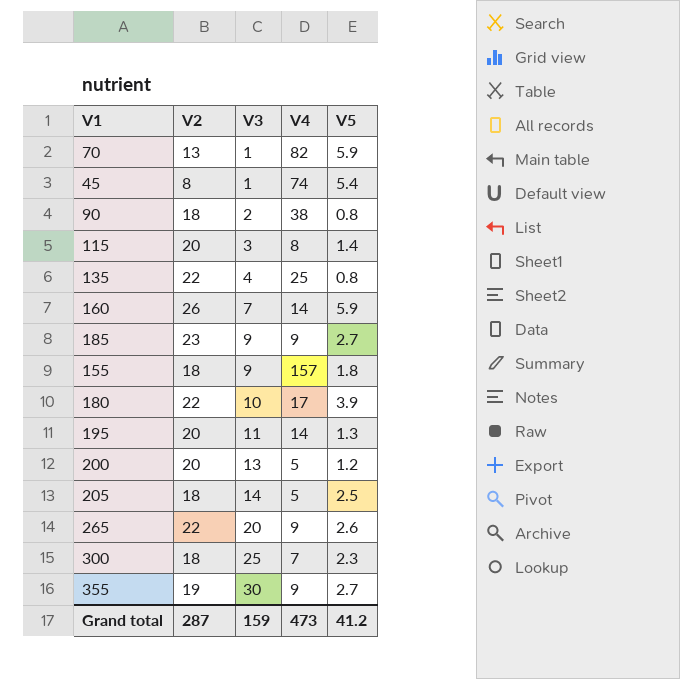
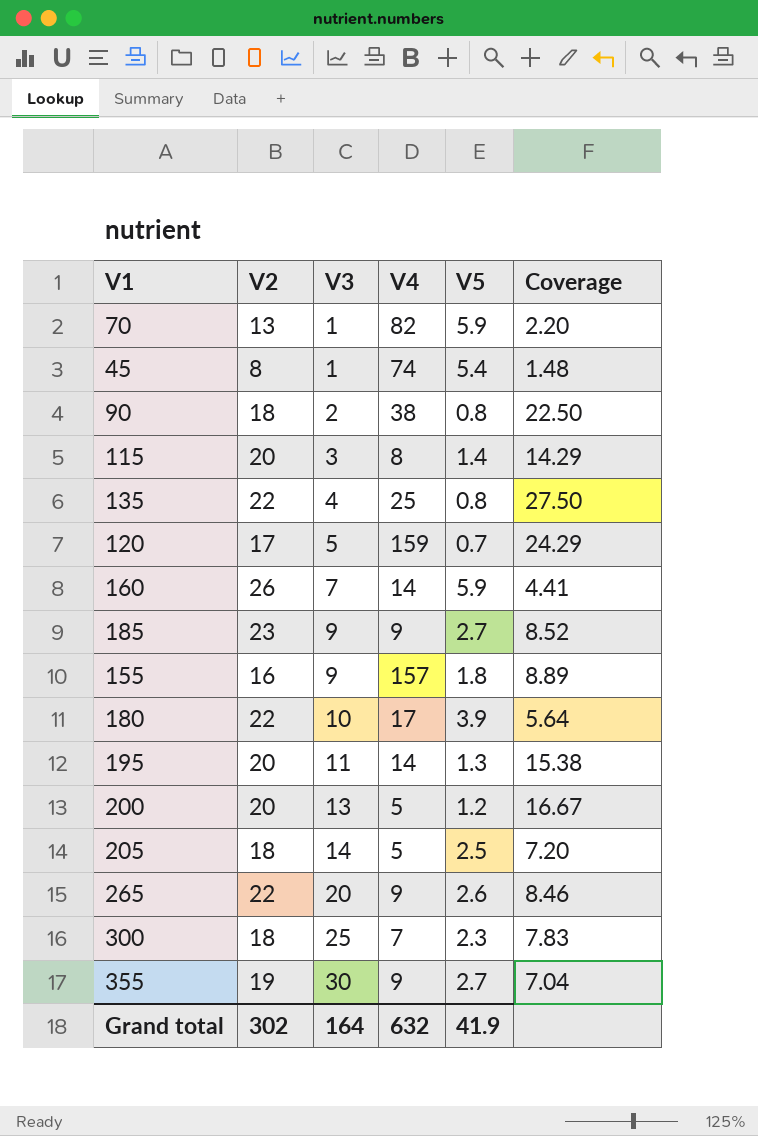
column Coverage | formula: none -> [V2] / [V5]
row 120: none -> 17 | 5 | 159 | 0.7 | 24.29
155 | V2: 18 -> 16
Grand total | V2: 287 -> 302
Grand total | V3: 159 -> 164
Grand total | V4: 473 -> 632
Grand total | V5: 41.2 -> 41.9

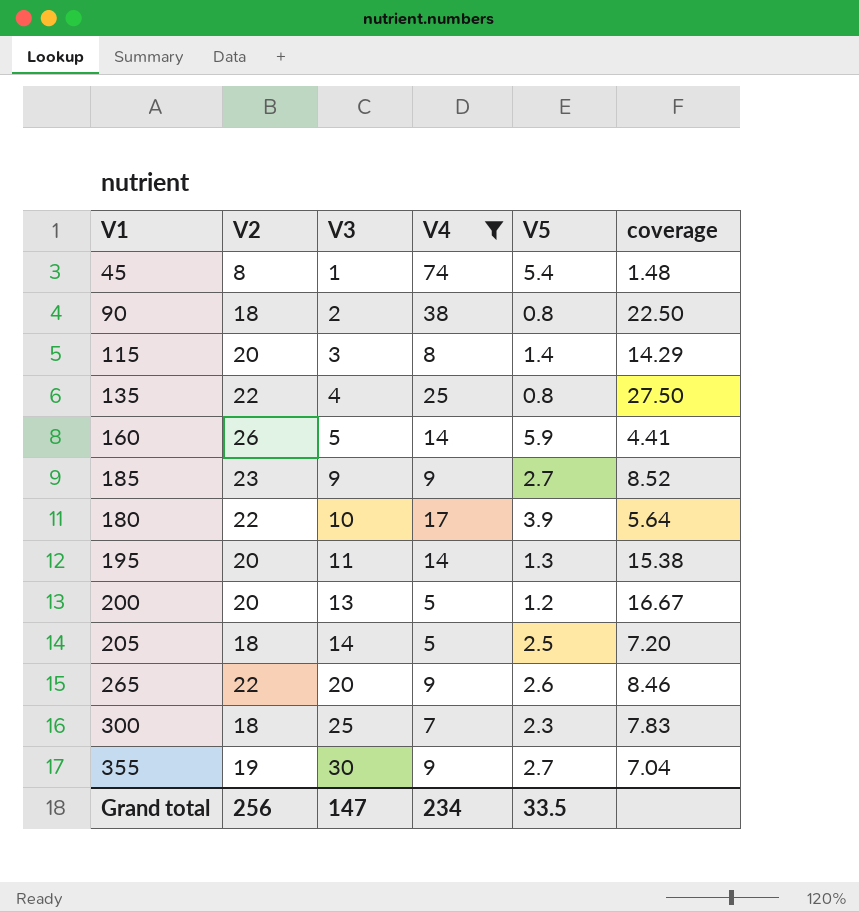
filter: none -> V4 <= 74
column name: Coverage -> coverage
160 | V3: 7 -> 5
Grand total | V2: 302 -> 256
Grand total | V3: 164 -> 147
Grand total | V4: 632 -> 234
Grand total | V5: 41.9 -> 33.5

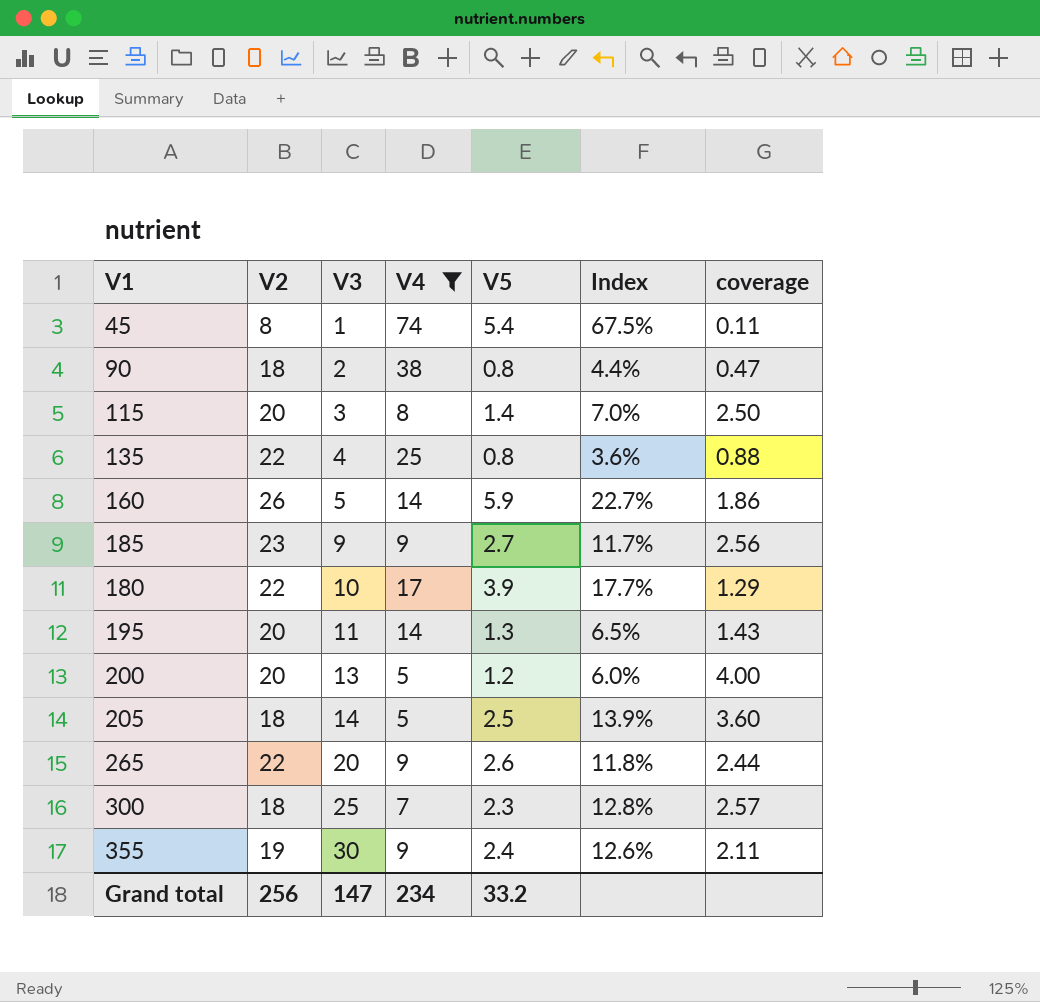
column Index | formula: none -> [V5] / [V2]
column coverage | formula: [V2] / [V5] -> [V2] / [V4]
355 | V5: 2.7 -> 2.4
Grand total | V5: 33.5 -> 33.2

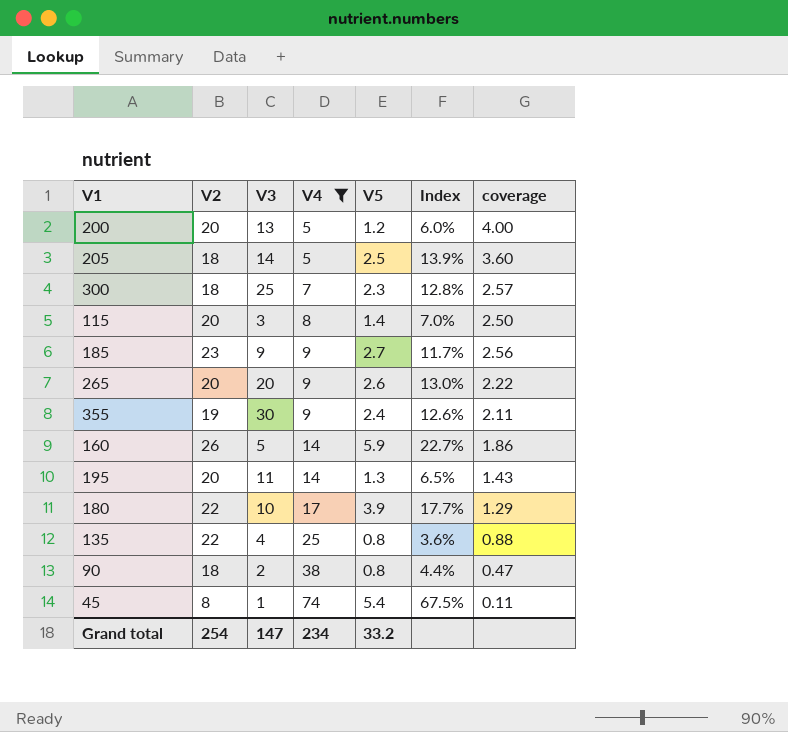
row order: V3 ascending -> V4 ascending
265 | V2: 22 -> 20
265 | Index: 11.8% -> 13.0%
265 | coverage: 2.44 -> 2.22
Grand total | V2: 256 -> 254

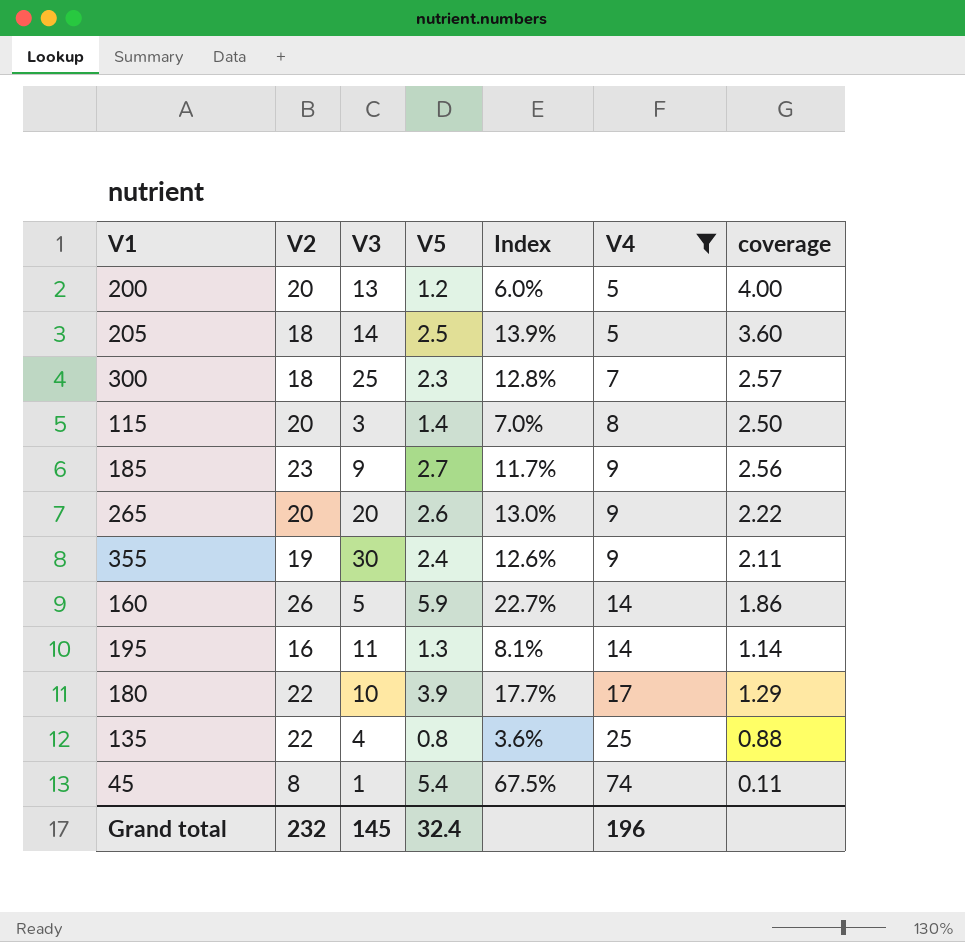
column V4 | position: 4 -> 6
row 90: 18 | 2 | 38 | 0.8 | 4.4% | 0.47 -> none
195 | V2: 20 -> 16
195 | Index: 6.5% -> 8.1%
195 | coverage: 1.43 -> 1.14
Grand total | V2: 254 -> 232
Grand total | V3: 147 -> 145
Grand total | V5: 33.2 -> 32.4
Grand total | V4: 234 -> 196

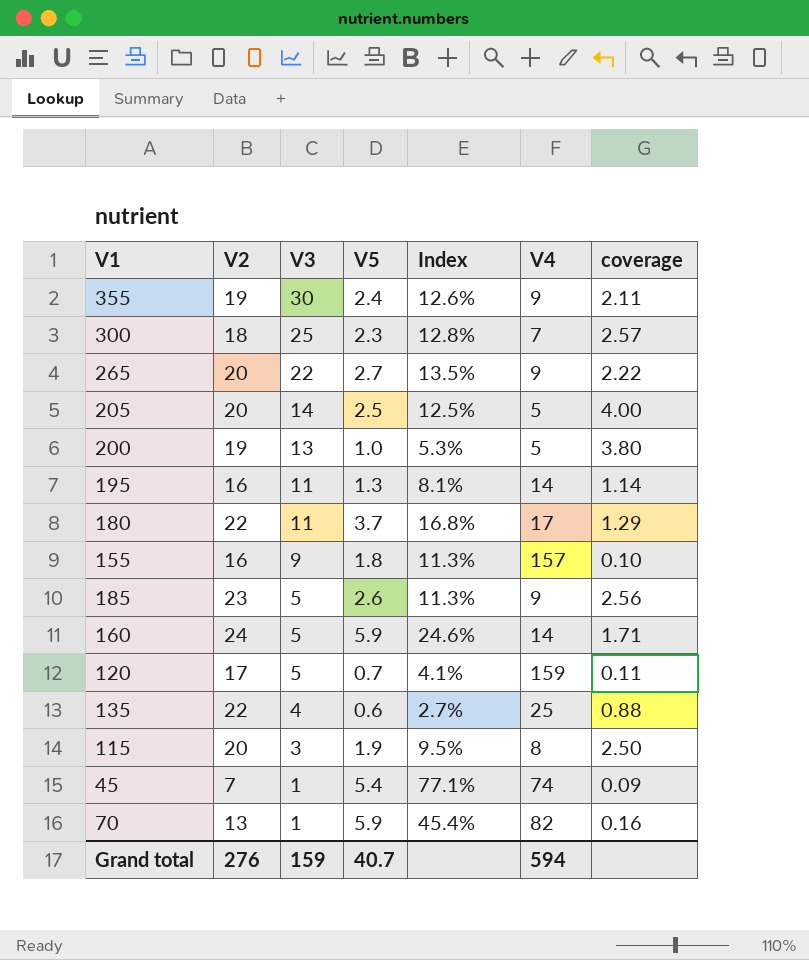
filter: V4 <= 74 -> none
row order: V4 ascending -> V3 descending
265 | V3: 20 -> 22
265 | V5: 2.6 -> 2.7
265 | Index: 13.0% -> 13.5%
205 | V2: 18 -> 20
205 | Index: 13.9% -> 12.5%
205 | coverage: 3.60 -> 4.00
200 | V2: 20 -> 19
200 | V5: 1.2 -> 1.0
200 | Index: 6.0% -> 5.3%
200 | coverage: 4.00 -> 3.80
180 | V3: 10 -> 11
180 | V5: 3.9 -> 3.7
180 | Index: 17.7% -> 16.8%
185 | V3: 9 -> 5
185 | V5: 2.7 -> 2.6
185 | Index: 11.7% -> 11.3%
160 | V2: 26 -> 24
160 | Index: 22.7% -> 24.6%
160 | coverage: 1.86 -> 1.71
135 | V5: 0.8 -> 0.6
135 | Index: 3.6% -> 2.7%
115 | V5: 1.4 -> 1.9
115 | Index: 7.0% -> 9.5%
45 | V2: 8 -> 7
45 | Index: 67.5% -> 77.1%
45 | coverage: 0.11 -> 0.09
Grand total | V2: 232 -> 276
Grand total | V3: 145 -> 159
Grand total | V5: 32.4 -> 40.7
Grand total | V4: 196 -> 594

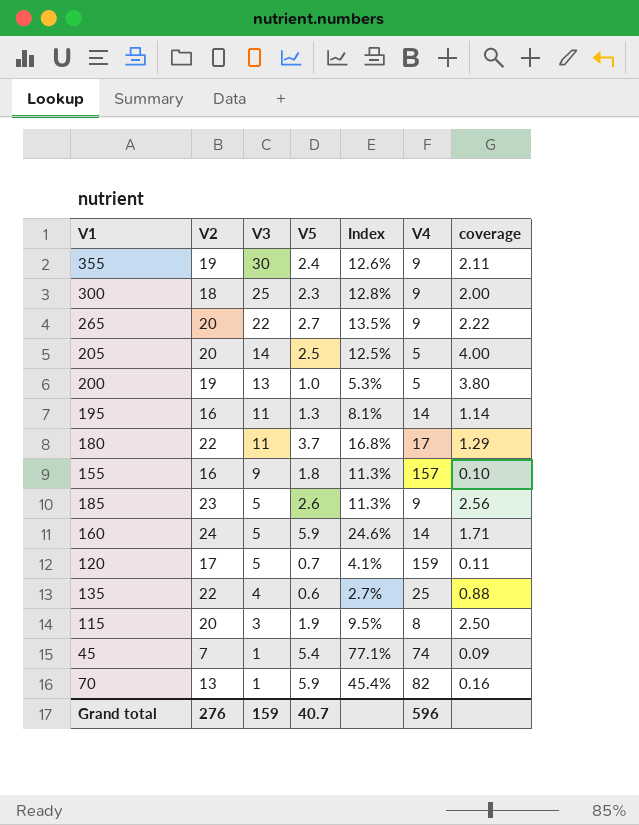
300 | V4: 7 -> 9
300 | coverage: 2.57 -> 2.00
Grand total | V4: 594 -> 596

